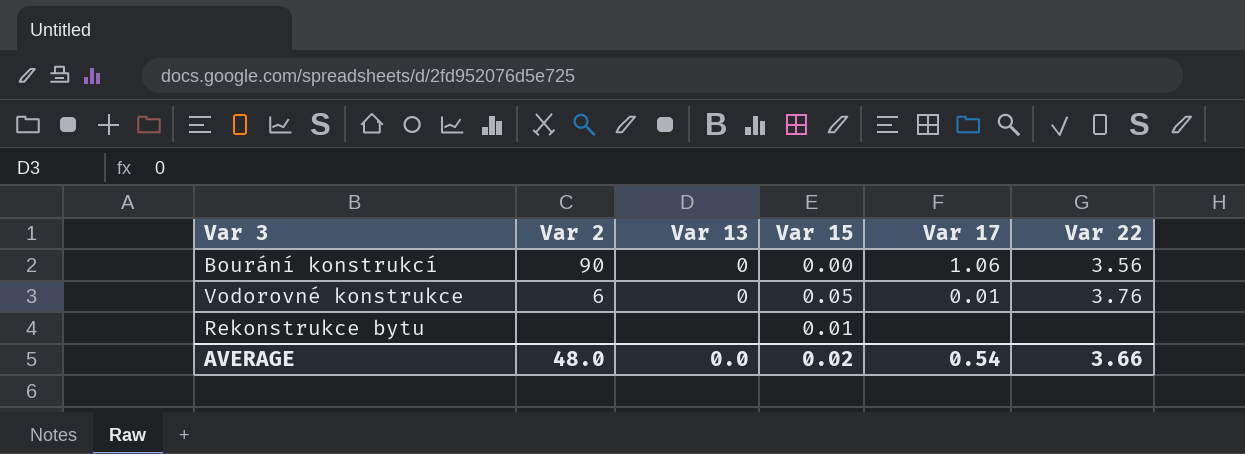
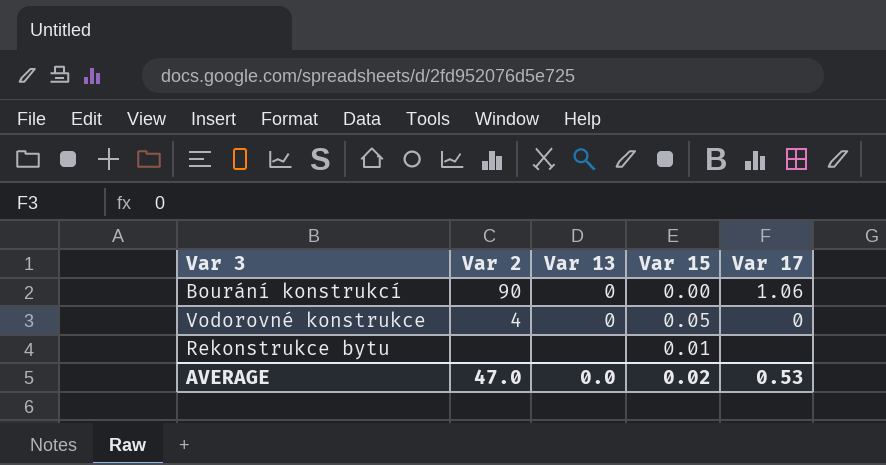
column Var 22 | position: 6 -> none
Vodorovné konstrukce | Var 2: 6 -> 4
Vodorovné konstrukce | Var 17: 0.01 -> 0
AVERAGE | Var 2: 48.0 -> 47.0
AVERAGE | Var 17: 0.54 -> 0.53

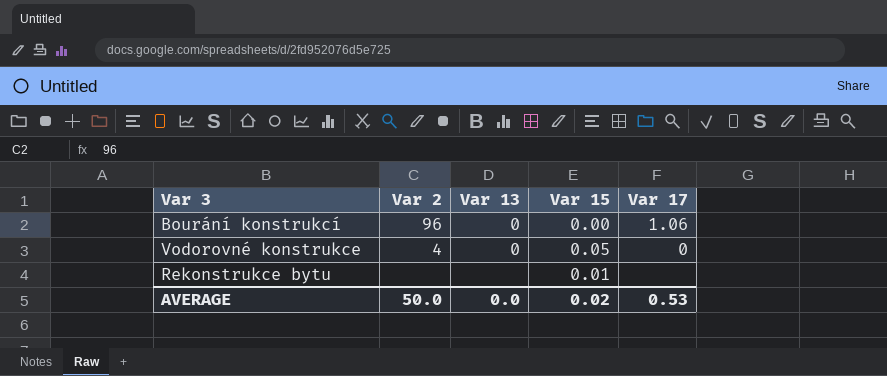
Bourání konstrukcí | Var 2: 90 -> 96
AVERAGE | Var 2: 47.0 -> 50.0

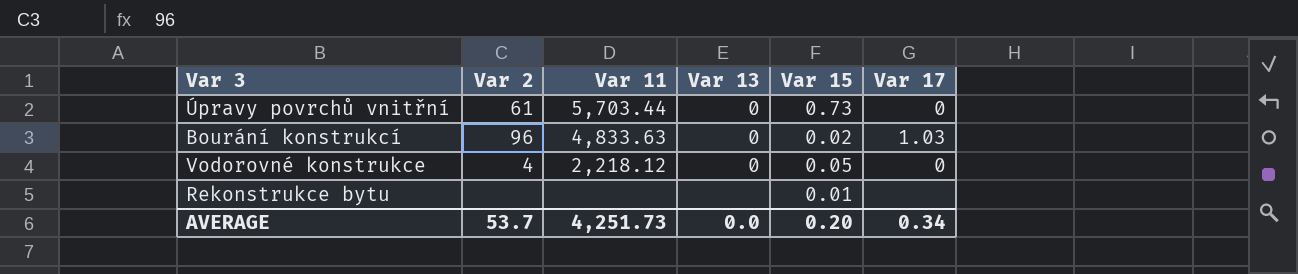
column Var 11 | position: none -> 3
row Úpravy povrchů vnitřní: none -> 61 | 5,703.44 | 0 | 0.73 | 0
Bourání konstrukcí | Var 15: 0.00 -> 0.02
Bourání konstrukcí | Var 17: 1.06 -> 1.03
AVERAGE | Var 2: 50.0 -> 53.7
AVERAGE | Var 15: 0.02 -> 0.20
AVERAGE | Var 17: 0.53 -> 0.34

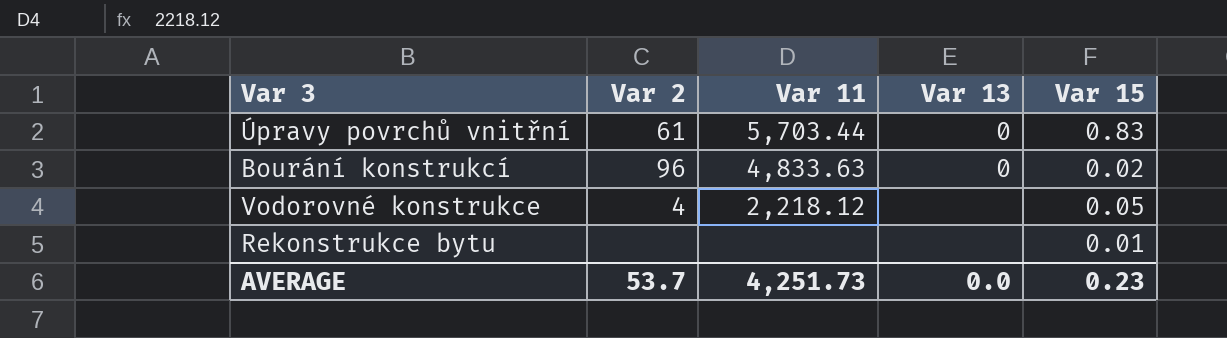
column Var 17 | position: 6 -> none
Úpravy povrchů vnitřní | Var 15: 0.73 -> 0.83
Vodorovné konstrukce | Var 13: 0 -> none
AVERAGE | Var 15: 0.20 -> 0.23

